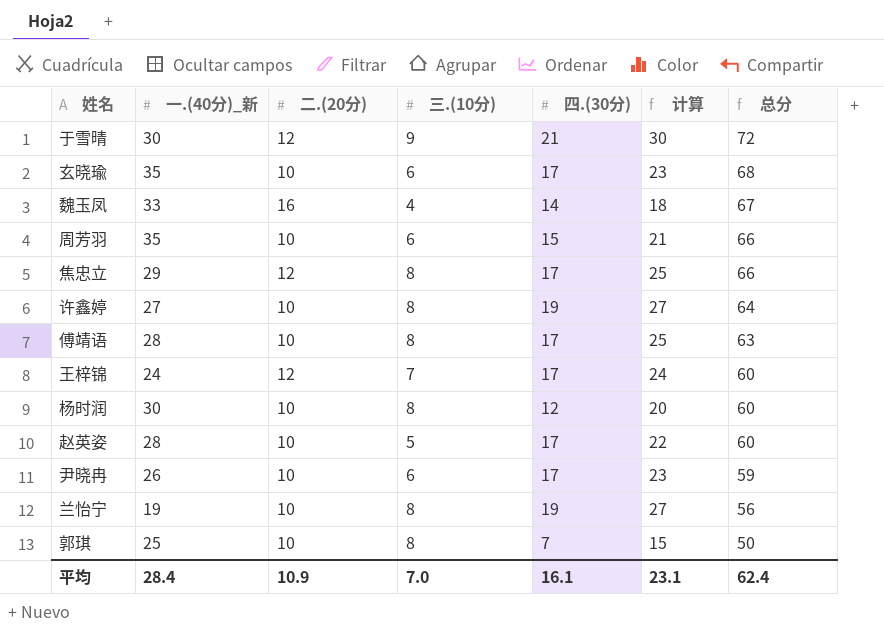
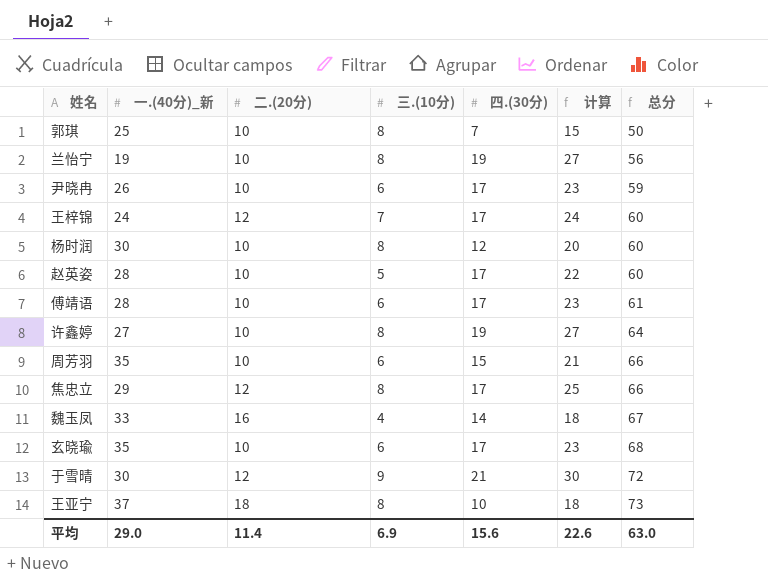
row order: 总分 descending -> 总分 ascending
傅靖语 | 三.(10分): 8 -> 6
傅靖语 | 计算: 25 -> 23
傅靖语 | 总分: 63 -> 61
row 王亚宁: none -> 37 | 18 | 8 | 10 | 18 | 73
平均 | 一.(40分)_新: 28.4 -> 29.0
平均 | 二.(20分): 10.9 -> 11.4
平均 | 三.(10分): 7.0 -> 6.9
平均 | 四.(30分): 16.1 -> 15.6
平均 | 计算: 23.1 -> 22.6
平均 | 总分: 62.4 -> 63.0

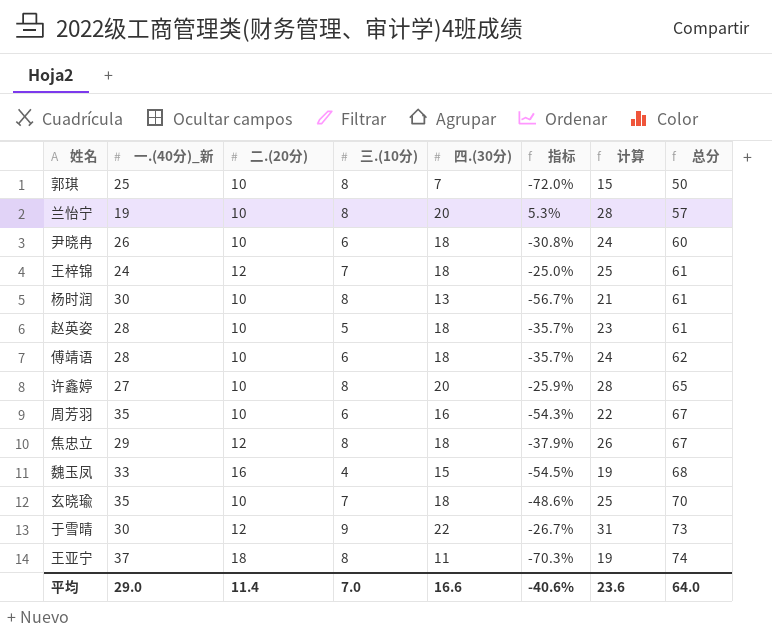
column 指标 | formula: none -> ([四.(30分)] - [一.(40分)_新]) / [一.(40分)_新]
兰怡宁 | 四.(30分): 19 -> 20
兰怡宁 | 计算: 27 -> 28
兰怡宁 | 总分: 56 -> 57
尹晓冉 | 四.(30分): 17 -> 18
尹晓冉 | 计算: 23 -> 24
尹晓冉 | 总分: 59 -> 60
王梓锦 | 四.(30分): 17 -> 18
王梓锦 | 计算: 24 -> 25
王梓锦 | 总分: 60 -> 61
杨时润 | 四.(30分): 12 -> 13
杨时润 | 计算: 20 -> 21
杨时润 | 总分: 60 -> 61
赵英姿 | 四.(30分): 17 -> 18
赵英姿 | 计算: 22 -> 23
赵英姿 | 总分: 60 -> 61
傅靖语 | 四.(30分): 17 -> 18
傅靖语 | 计算: 23 -> 24
傅靖语 | 总分: 61 -> 62
许鑫婷 | 四.(30分): 19 -> 20
许鑫婷 | 计算: 27 -> 28
许鑫婷 | 总分: 64 -> 65
周芳羽 | 四.(30分): 15 -> 16
周芳羽 | 计算: 21 -> 22
周芳羽 | 总分: 66 -> 67
焦忠立 | 四.(30分): 17 -> 18
焦忠立 | 计算: 25 -> 26
焦忠立 | 总分: 66 -> 67
魏玉凤 | 四.(30分): 14 -> 15
魏玉凤 | 计算: 18 -> 19
魏玉凤 | 总分: 67 -> 68
玄晓瑜 | 三.(10分): 6 -> 7
玄晓瑜 | 四.(30分): 17 -> 18
玄晓瑜 | 计算: 23 -> 25
玄晓瑜 | 总分: 68 -> 70
于雪晴 | 四.(30分): 21 -> 22
于雪晴 | 计算: 30 -> 31
于雪晴 | 总分: 72 -> 73
王亚宁 | 四.(30分): 10 -> 11
王亚宁 | 计算: 18 -> 19
王亚宁 | 总分: 73 -> 74
平均 | 三.(10分): 6.9 -> 7.0
平均 | 四.(30分): 15.6 -> 16.6
平均 | 计算: 22.6 -> 23.6
平均 | 总分: 63.0 -> 64.0

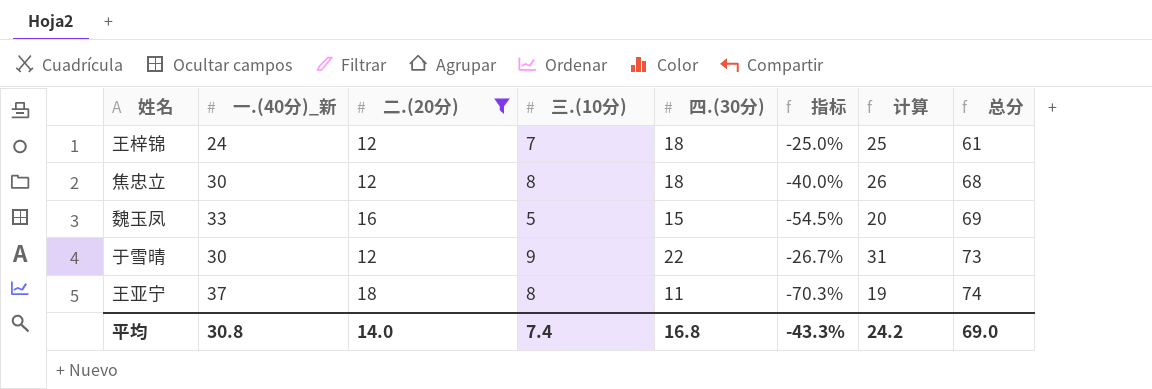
filter: none -> 二.(20分) != 10
焦忠立 | 一.(40分)_新: 29 -> 30
焦忠立 | 指标: -37.9% -> -40.0%
焦忠立 | 总分: 67 -> 68
魏玉凤 | 三.(10分): 4 -> 5
魏玉凤 | 计算: 19 -> 20
魏玉凤 | 总分: 68 -> 69
平均 | 一.(40分)_新: 29.0 -> 30.8
平均 | 二.(20分): 11.4 -> 14.0
平均 | 三.(10分): 7.0 -> 7.4
平均 | 四.(30分): 16.6 -> 16.8
平均 | 指标: -40.6% -> -43.3%
平均 | 计算: 23.6 -> 24.2
平均 | 总分: 64.0 -> 69.0

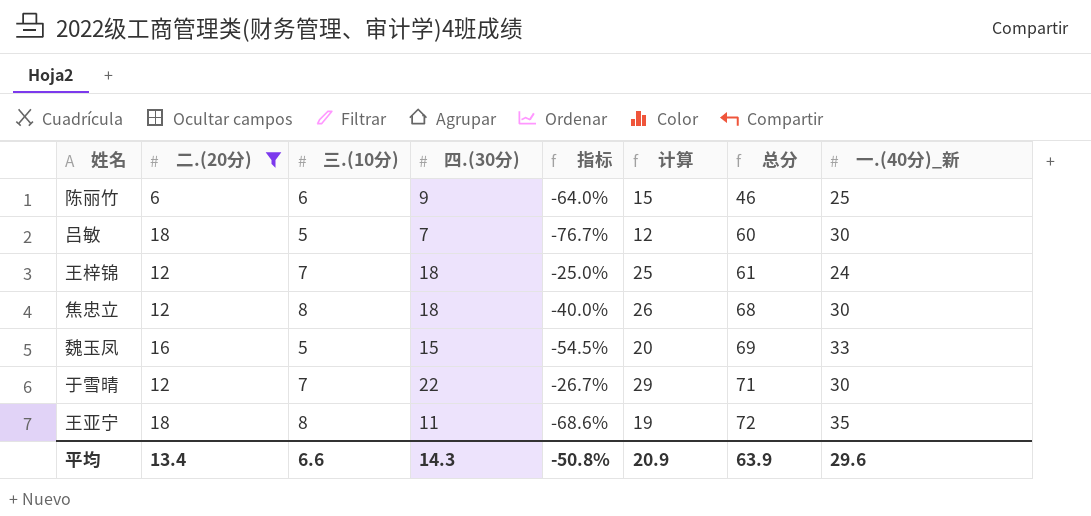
column 一.(40分)_新 | position: 2 -> 8
row 陈丽竹: none -> 6 | 6 | 9 | -64.0% | 15 | 46 | 25
row 吕敏: none -> 18 | 5 | 7 | -76.7% | 12 | 60 | 30
于雪晴 | 三.(10分): 9 -> 7
于雪晴 | 计算: 31 -> 29
于雪晴 | 总分: 73 -> 71
王亚宁 | 指标: -70.3% -> -68.6%
王亚宁 | 总分: 74 -> 72
王亚宁 | 一.(40分)_新: 37 -> 35
平均 | 二.(20分): 14.0 -> 13.4
平均 | 三.(10分): 7.4 -> 6.6
平均 | 四.(30分): 16.8 -> 14.3
平均 | 指标: -43.3% -> -50.8%
平均 | 计算: 24.2 -> 20.9
平均 | 总分: 69.0 -> 63.9
平均 | 一.(40分)_新: 30.8 -> 29.6

